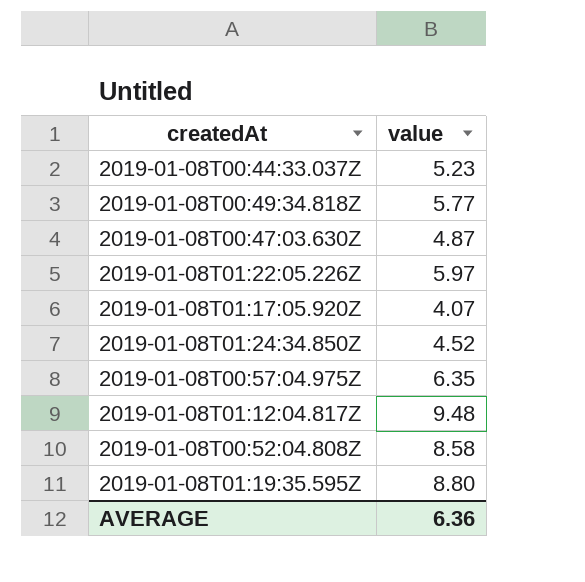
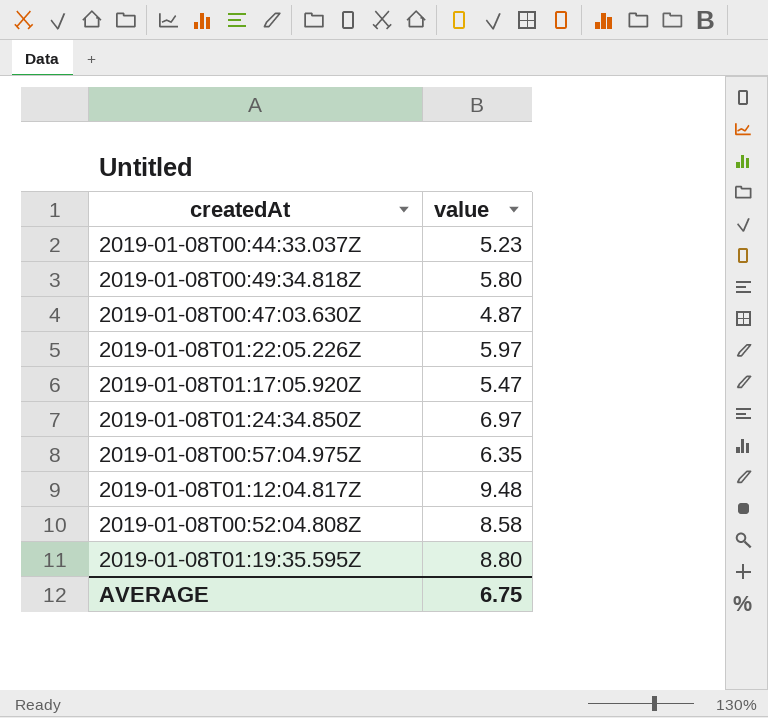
2019-01-08T00:49:34.818Z | value: 5.77 -> 5.80
2019-01-08T01:17:05.920Z | value: 4.07 -> 5.47
2019-01-08T01:24:34.850Z | value: 4.52 -> 6.97
AVERAGE | value: 6.36 -> 6.75

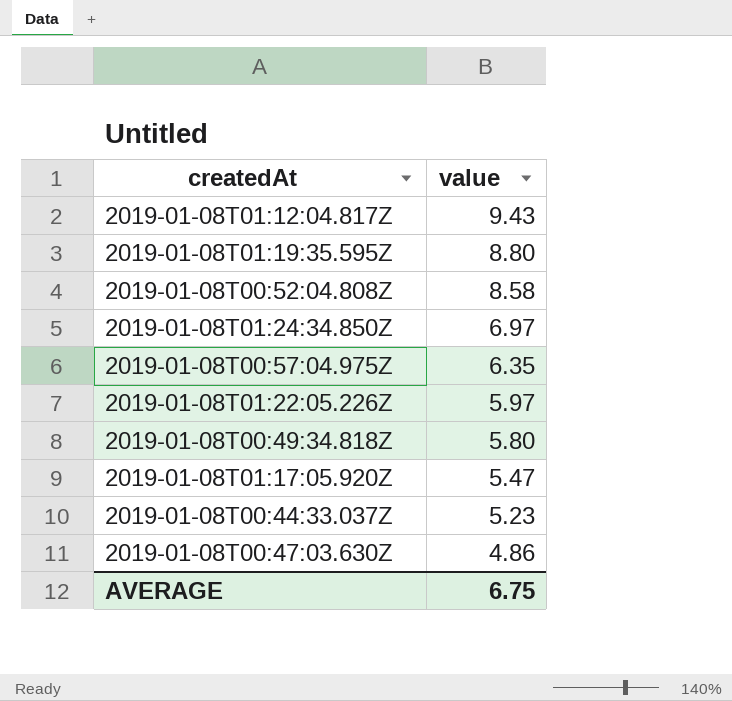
row order: none -> value descending
2019-01-08T01:12:04.817Z | value: 9.48 -> 9.43
2019-01-08T00:47:03.630Z | value: 4.87 -> 4.86

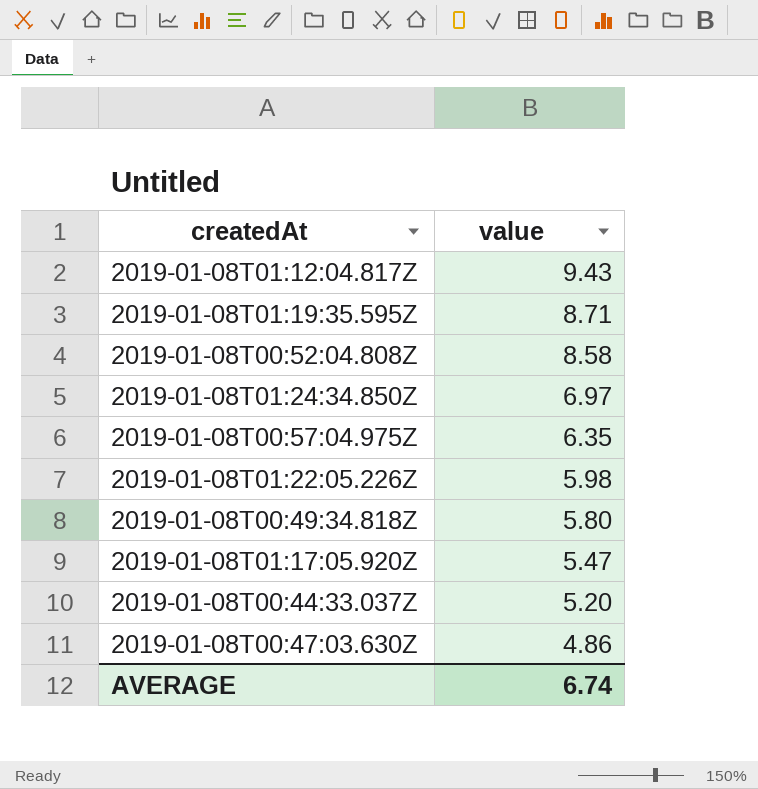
2019-01-08T01:19:35.595Z | value: 8.80 -> 8.71
2019-01-08T01:22:05.226Z | value: 5.97 -> 5.98
2019-01-08T00:44:33.037Z | value: 5.23 -> 5.20
AVERAGE | value: 6.75 -> 6.74

